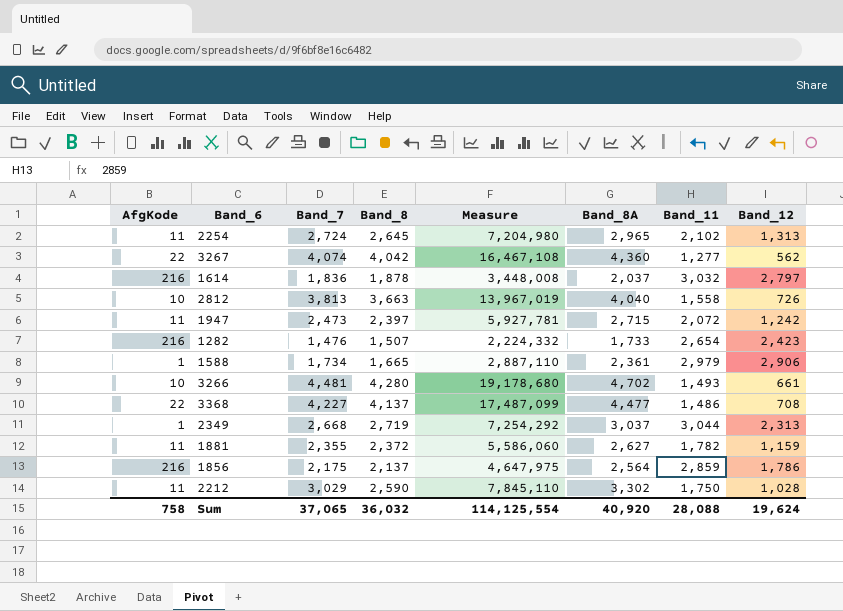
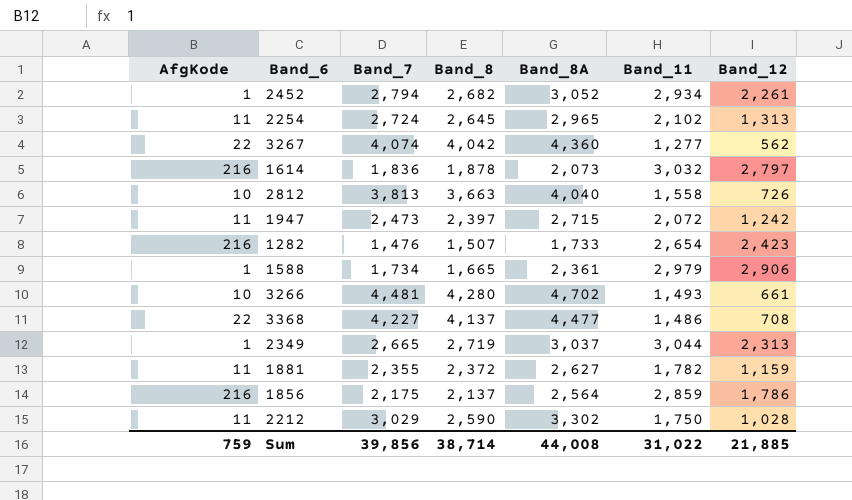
column Measure | formula: [Band_7] * [Band_8] -> none
row 2452: none -> 1 | 2,794 | 2,682 | 3,052 | 2,934 | 2,261
1614 | Band_8A: 2,037 -> 2,073
2349 | Band_7: 2,668 -> 2,665
Sum | AfgKode: 758 -> 759
Sum | Band_7: 37,065 -> 39,856
Sum | Band_8: 36,032 -> 38,714
Sum | Band_8A: 40,920 -> 44,008
Sum | Band_11: 28,088 -> 31,022
Sum | Band_12: 19,624 -> 21,885

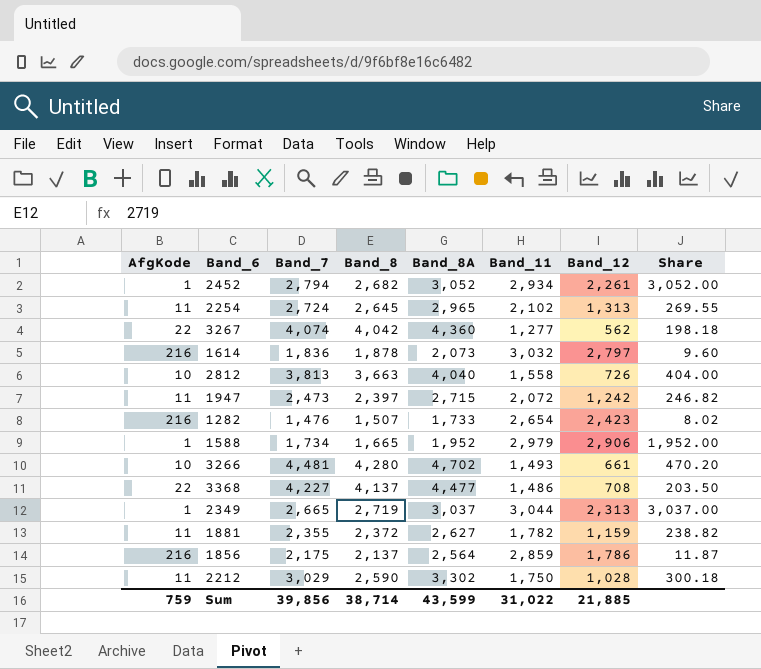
column Share | formula: none -> [Band_8A] / [AfgKode]
1588 | Band_8A: 2,361 -> 1,952
Sum | Band_8A: 44,008 -> 43,599

